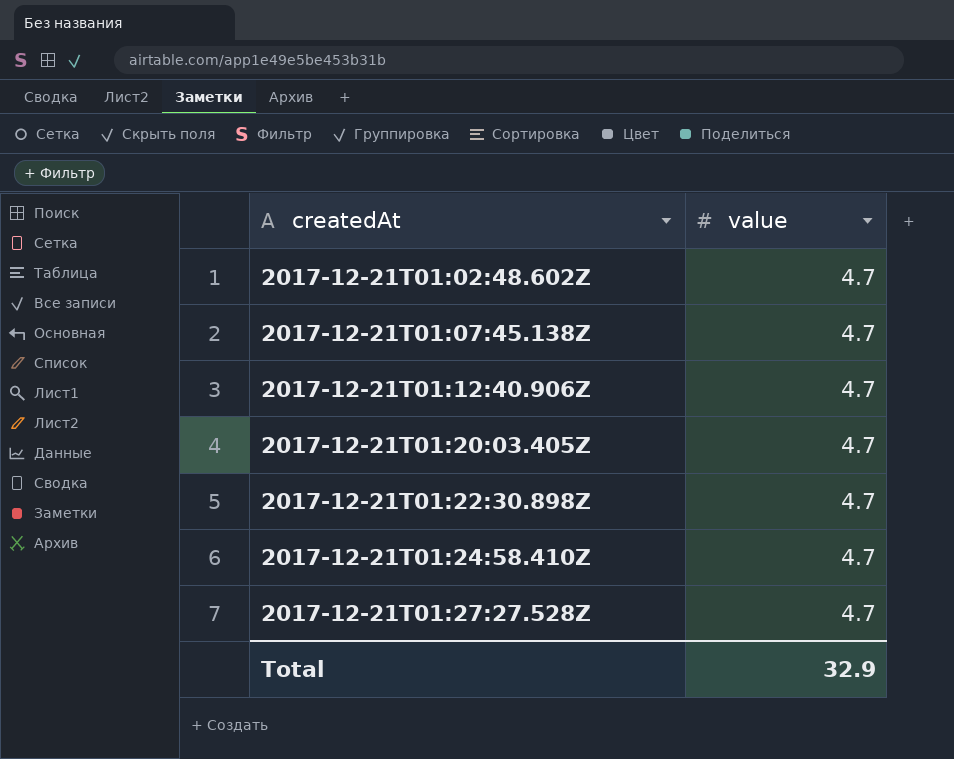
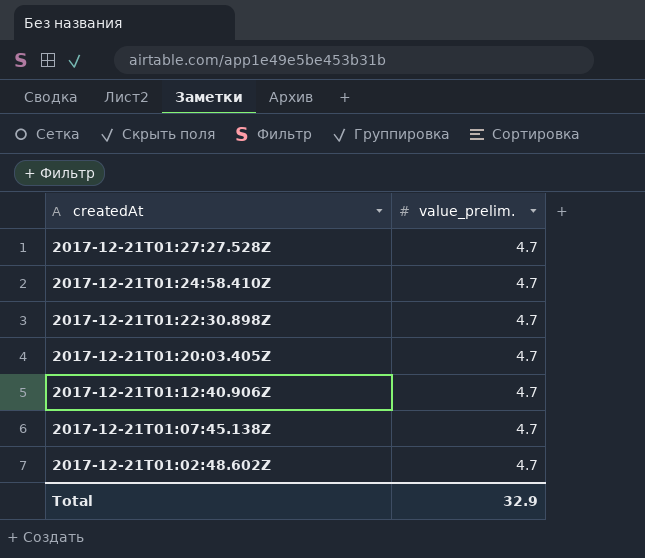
row order: createdAt ascending -> createdAt descending
column name: value -> value_prelim.

